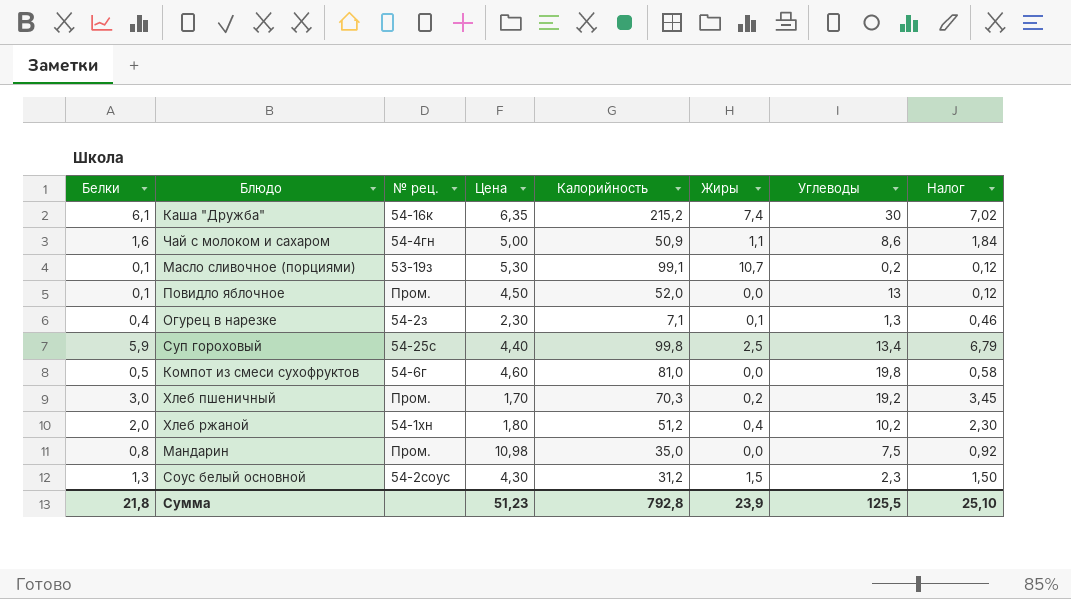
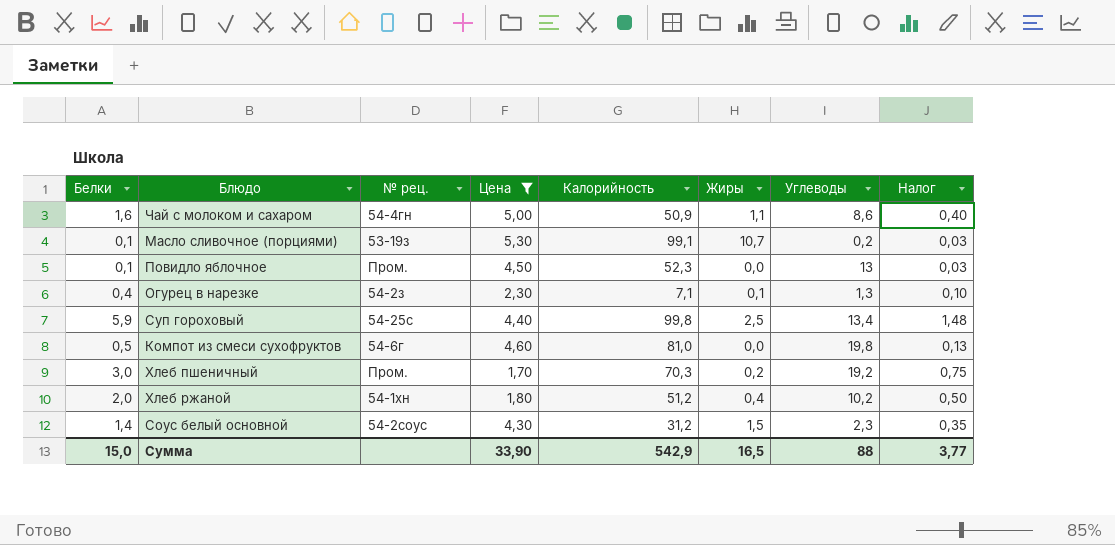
filter: none -> Цена <= 5,30
column Налог | formula: [Белки] * 1,15 -> [Белки] * 0,25
Повидло яблочное | Калорийность: 52,0 -> 52,3
Соус белый основной | Белки: 1,3 -> 1,4
Сумма | Белки: 21,8 -> 15,0
Сумма | Цена: 51,23 -> 33,90
Сумма | Калорийность: 792,8 -> 542,9
Сумма | Жиры: 23,9 -> 16,5
Сумма | Углеводы: 125,5 -> 88
Сумма | Налог: 25,10 -> 3,77

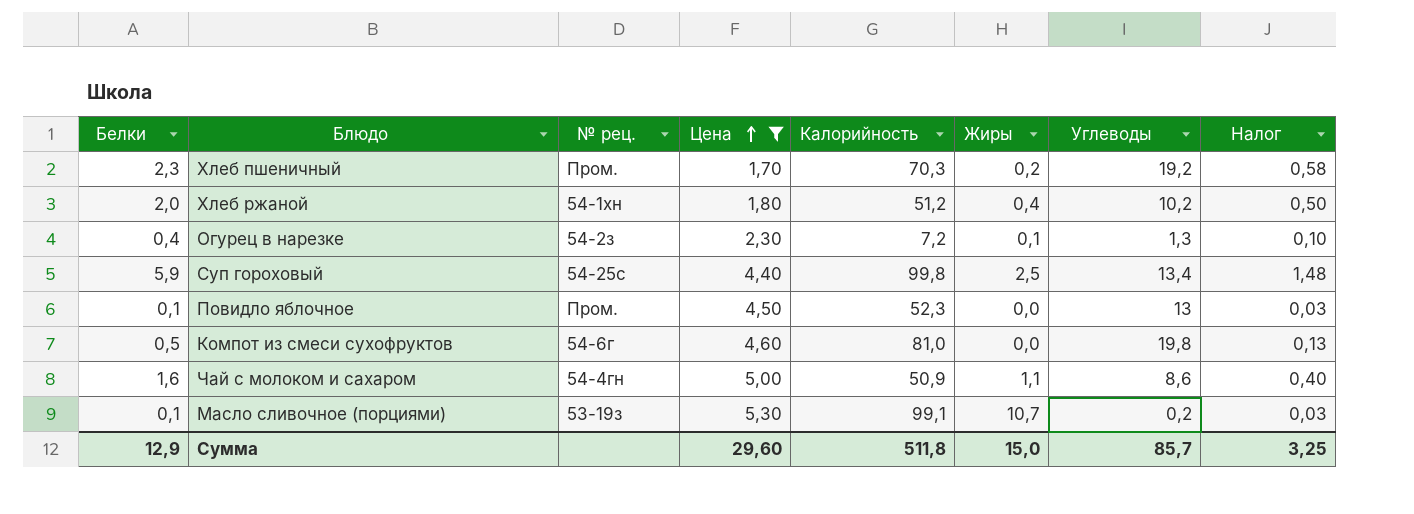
row order: none -> Цена ascending
row Соус белый основной: 1,4 | 54-2соус | 4,30 | 31,2 | 1,5 | 2,3 | 0,35 -> none
Хлеб пшеничный | Белки: 3,0 -> 2,3
Хлеб пшеничный | Налог: 0,75 -> 0,58
Огурец в нарезке | Калорийность: 7,1 -> 7,2
Сумма | Белки: 15,0 -> 12,9
Сумма | Цена: 33,90 -> 29,60
Сумма | Калорийность: 542,9 -> 511,8
Сумма | Жиры: 16,5 -> 15,0
Сумма | Углеводы: 88 -> 85,7
Сумма | Налог: 3,77 -> 3,25

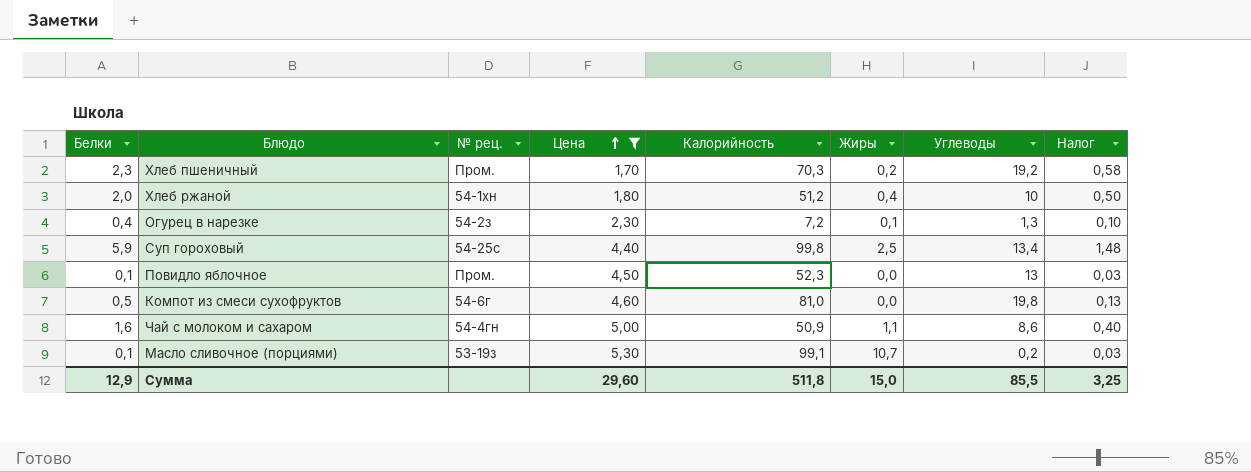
Хлеб ржаной | Углеводы: 10,2 -> 10
Сумма | Углеводы: 85,7 -> 85,5

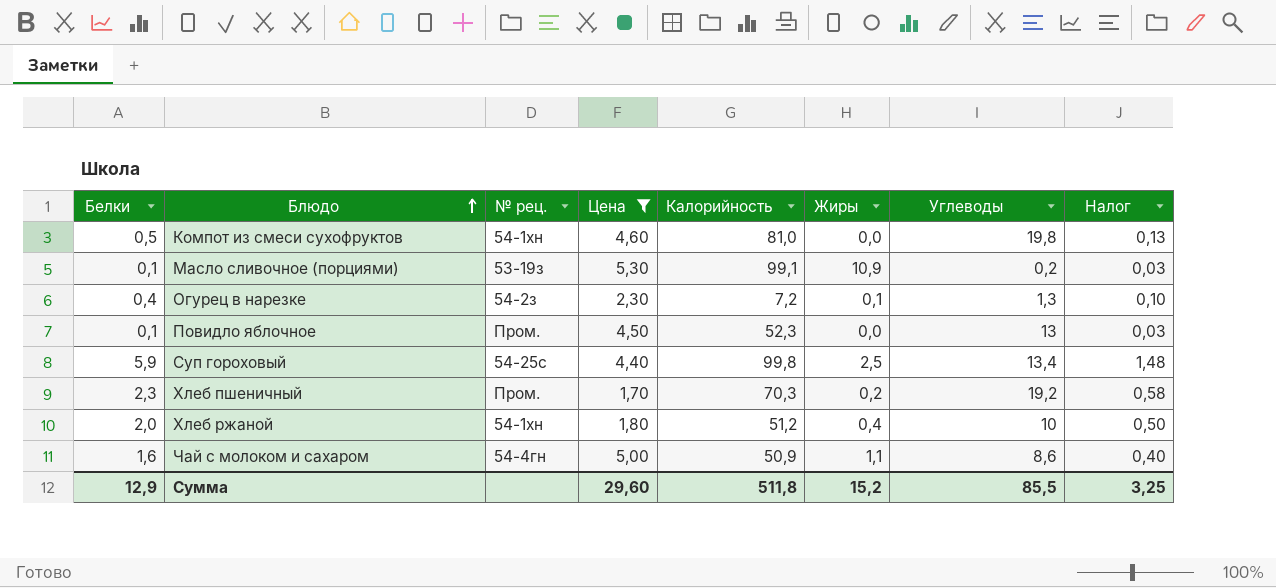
row order: Цена ascending -> Блюдо ascending
Компот из смеси сухофруктов | № рец.: 54-6г -> 54-1хн
Масло сливочное (порциями) | Жиры: 10,7 -> 10,9
Сумма | Жиры: 15,0 -> 15,2

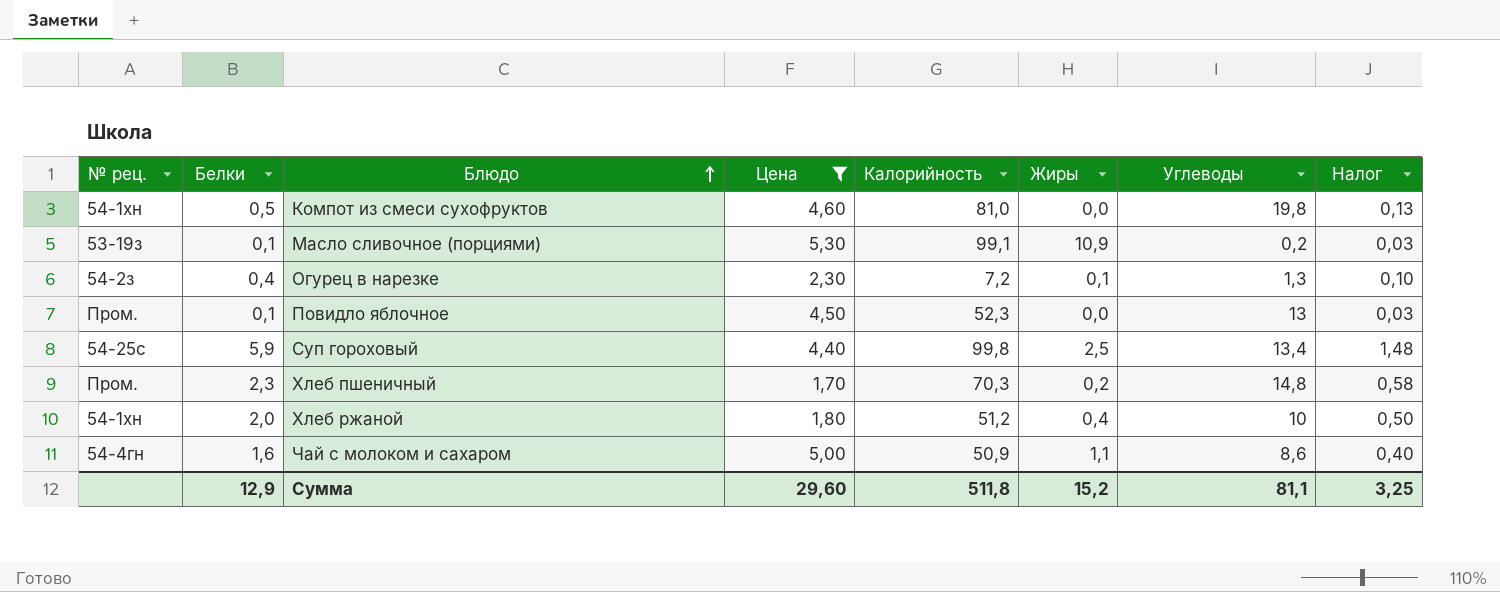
column № рец. | position: 3 -> 1
Хлеб пшеничный | Углеводы: 19,2 -> 14,8
Сумма | Углеводы: 85,5 -> 81,1

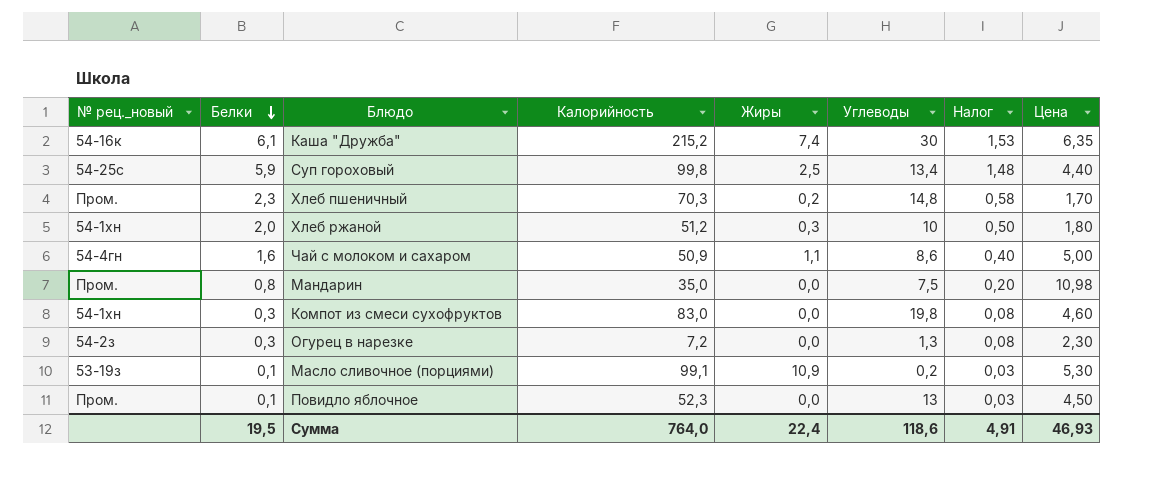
filter: Цена <= 5,30 -> none
row order: Блюдо ascending -> Белки descending
column name: № рец. -> № рец._новый
column Цена | position: 4 -> 8
Хлеб ржаной | Жиры: 0,4 -> 0,3
Компот из смеси сухофруктов | Белки: 0,5 -> 0,3
Компот из смеси сухофруктов | Калорийность: 81,0 -> 83,0
Компот из смеси сухофруктов | Налог: 0,13 -> 0,08
Огурец в нарезке | Белки: 0,4 -> 0,3
Огурец в нарезке | Жиры: 0,1 -> 0,0
Огурец в нарезке | Налог: 0,10 -> 0,08
Сумма | Белки: 12,9 -> 19,5
Сумма | Калорийность: 511,8 -> 764,0
Сумма | Жиры: 15,2 -> 22,4
Сумма | Углеводы: 81,1 -> 118,6
Сумма | Налог: 3,25 -> 4,91
Сумма | Цена: 29,60 -> 46,93

